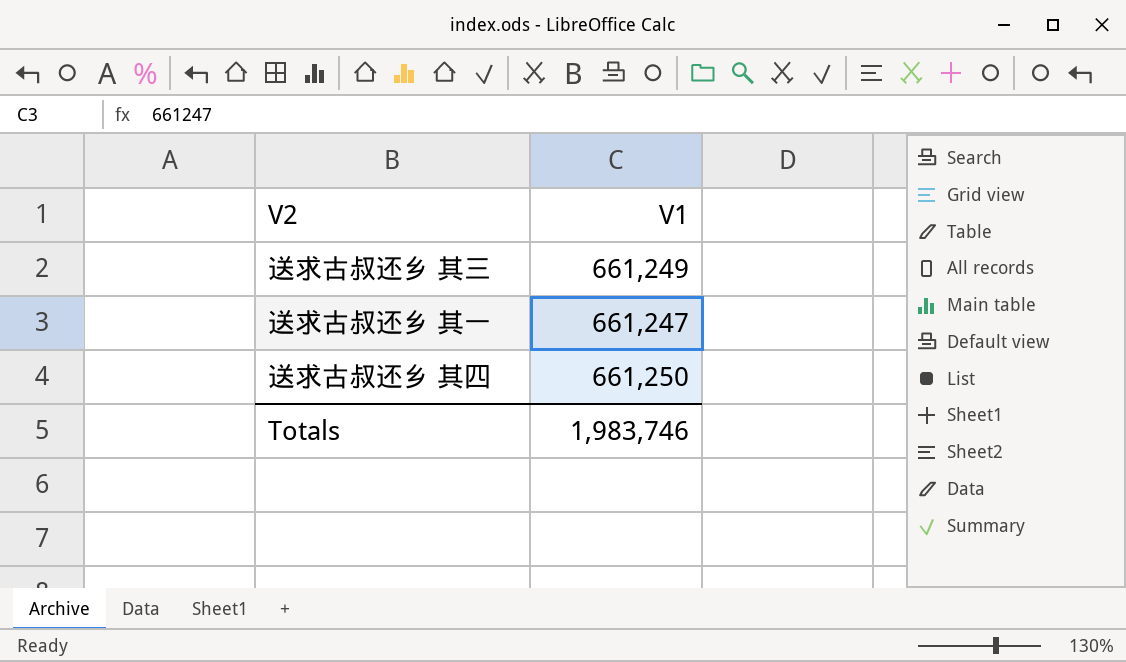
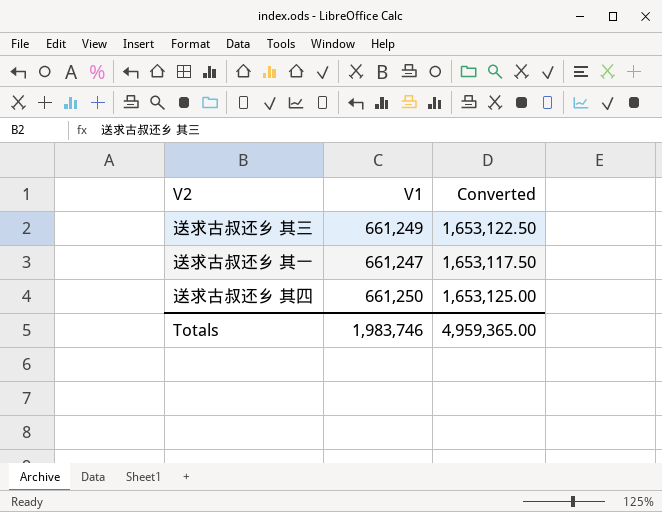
column Converted | formula: none -> [V1] * 2.5

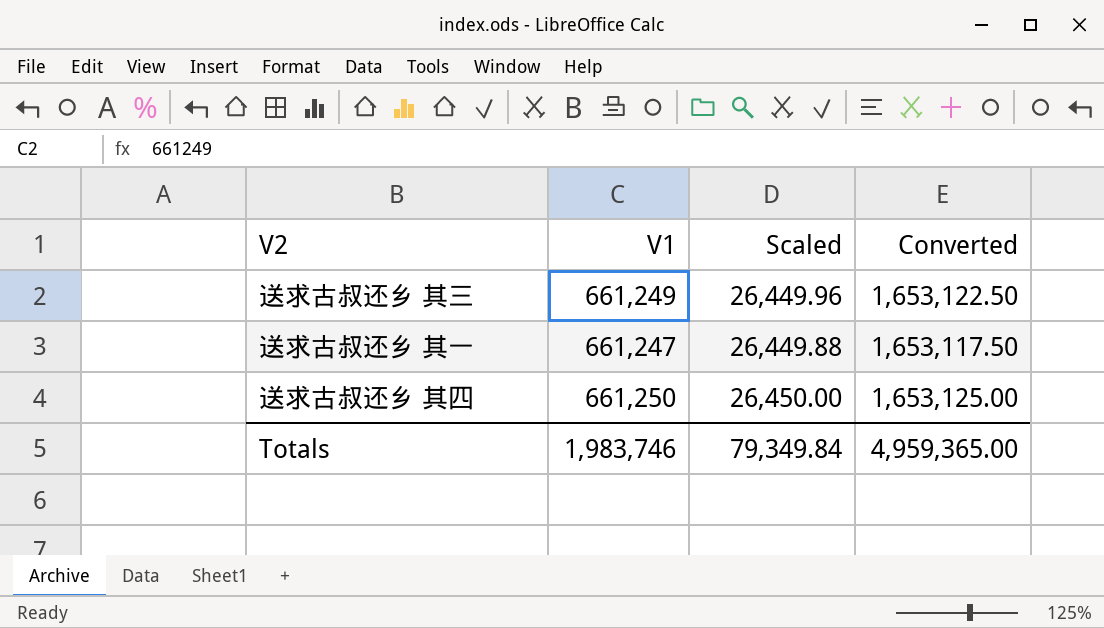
column Scaled | formula: none -> [V1] * 0.04

